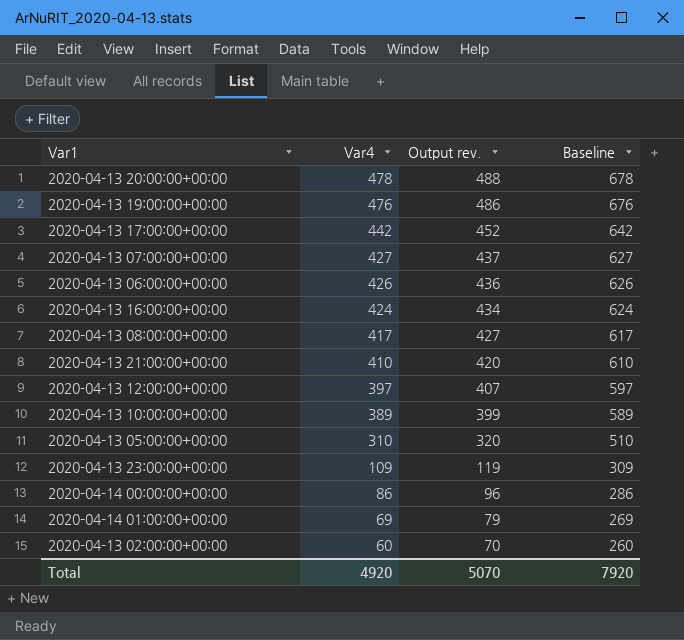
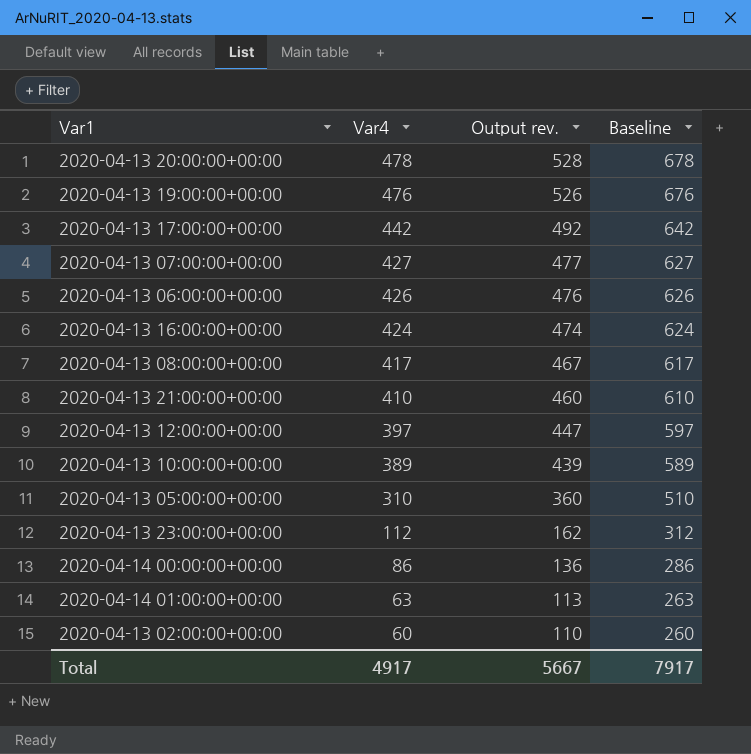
column Output rev. | formula: [Var4] + 10 -> [Var4] + 50
2020-04-13 23:00:00+00:00 | Var4: 109 -> 112
2020-04-13 23:00:00+00:00 | Baseline: 309 -> 312
2020-04-14 01:00:00+00:00 | Var4: 69 -> 63
2020-04-14 01:00:00+00:00 | Baseline: 269 -> 263
Total | Var4: 4920 -> 4917
Total | Output rev.: 5070 -> 5667
Total | Baseline: 7920 -> 7917

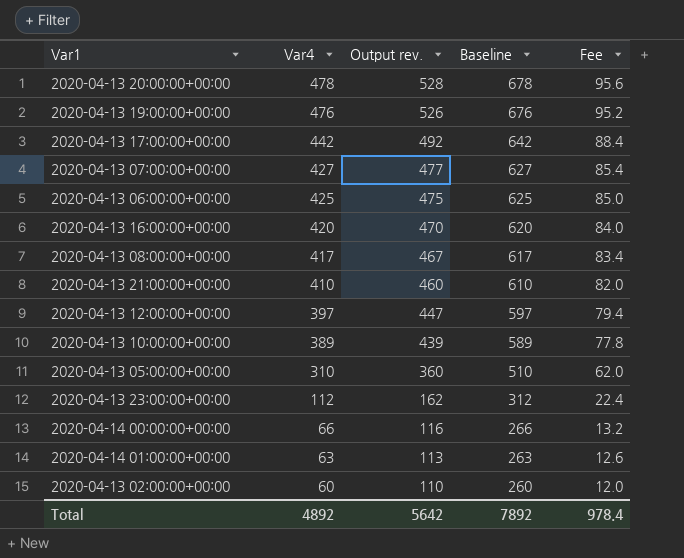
column Fee | formula: none -> [Var4] * 0.2
2020-04-13 06:00:00+00:00 | Var4: 426 -> 425
2020-04-13 06:00:00+00:00 | Output rev.: 476 -> 475
2020-04-13 06:00:00+00:00 | Baseline: 626 -> 625
2020-04-13 16:00:00+00:00 | Var4: 424 -> 420
2020-04-13 16:00:00+00:00 | Output rev.: 474 -> 470
2020-04-13 16:00:00+00:00 | Baseline: 624 -> 620
2020-04-14 00:00:00+00:00 | Var4: 86 -> 66
2020-04-14 00:00:00+00:00 | Output rev.: 136 -> 116
2020-04-14 00:00:00+00:00 | Baseline: 286 -> 266
Total | Var4: 4917 -> 4892
Total | Output rev.: 5667 -> 5642
Total | Baseline: 7917 -> 7892

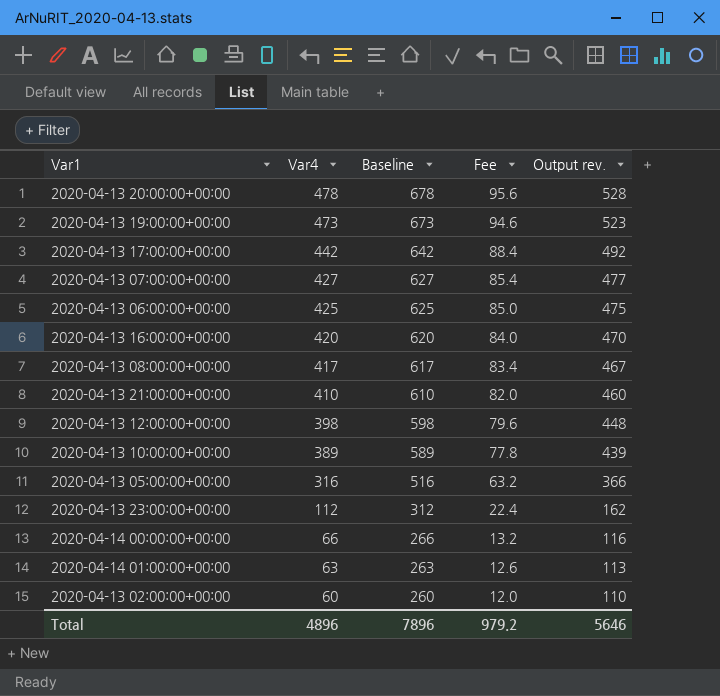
column Output rev. | position: 3 -> 5
2020-04-13 19:00:00+00:00 | Var4: 476 -> 473
2020-04-13 19:00:00+00:00 | Baseline: 676 -> 673
2020-04-13 19:00:00+00:00 | Fee: 95.2 -> 94.6
2020-04-13 19:00:00+00:00 | Output rev.: 526 -> 523
2020-04-13 12:00:00+00:00 | Var4: 397 -> 398
2020-04-13 12:00:00+00:00 | Baseline: 597 -> 598
2020-04-13 12:00:00+00:00 | Fee: 79.4 -> 79.6
2020-04-13 12:00:00+00:00 | Output rev.: 447 -> 448
2020-04-13 05:00:00+00:00 | Var4: 310 -> 316
2020-04-13 05:00:00+00:00 | Baseline: 510 -> 516
2020-04-13 05:00:00+00:00 | Fee: 62.0 -> 63.2
2020-04-13 05:00:00+00:00 | Output rev.: 360 -> 366
Total | Var4: 4892 -> 4896
Total | Baseline: 7892 -> 7896
Total | Fee: 978.4 -> 979.2
Total | Output rev.: 5642 -> 5646

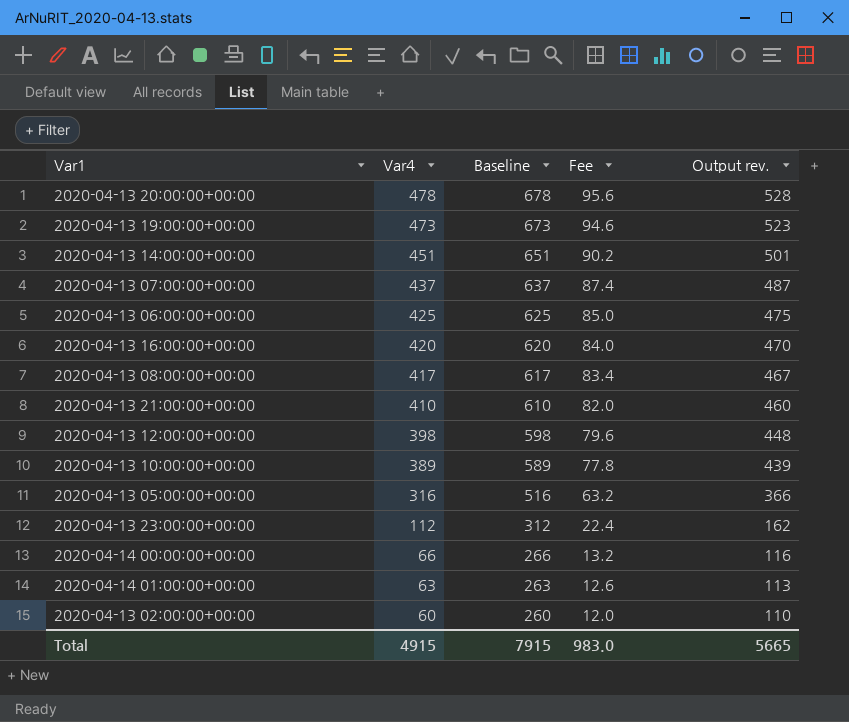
row 2020-04-13 17:00:00+00:00: 442 | 642 | 88.4 | 492 -> none
row 2020-04-13 14:00:00+00:00: none -> 451 | 651 | 90.2 | 501
2020-04-13 07:00:00+00:00 | Var4: 427 -> 437
2020-04-13 07:00:00+00:00 | Baseline: 627 -> 637
2020-04-13 07:00:00+00:00 | Fee: 85.4 -> 87.4
2020-04-13 07:00:00+00:00 | Output rev.: 477 -> 487
Total | Var4: 4896 -> 4915
Total | Baseline: 7896 -> 7915
Total | Fee: 979.2 -> 983.0
Total | Output rev.: 5646 -> 5665

